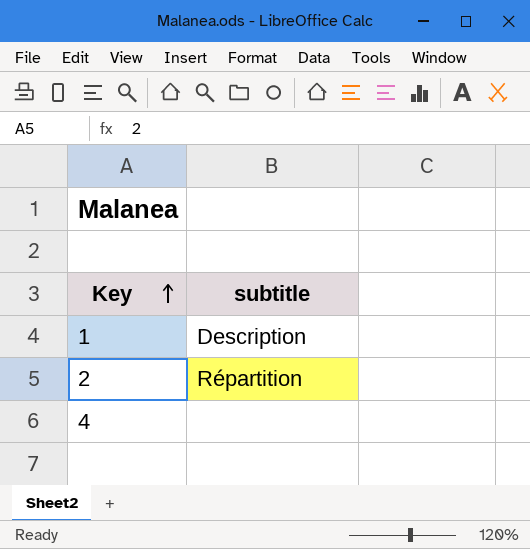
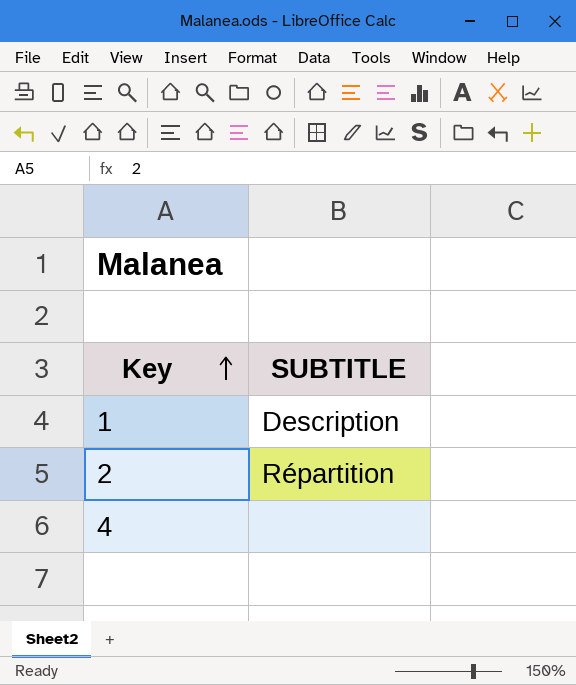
column name: subtitle -> SUBTITLE

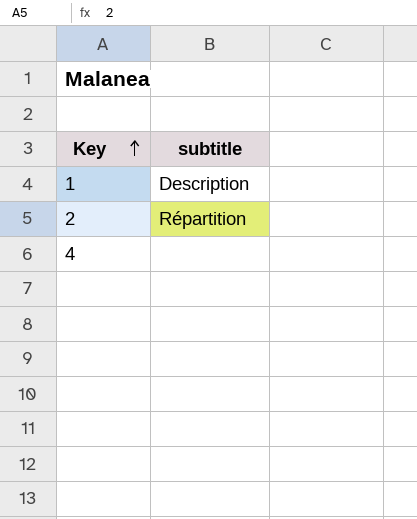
column name: SUBTITLE -> subtitle

